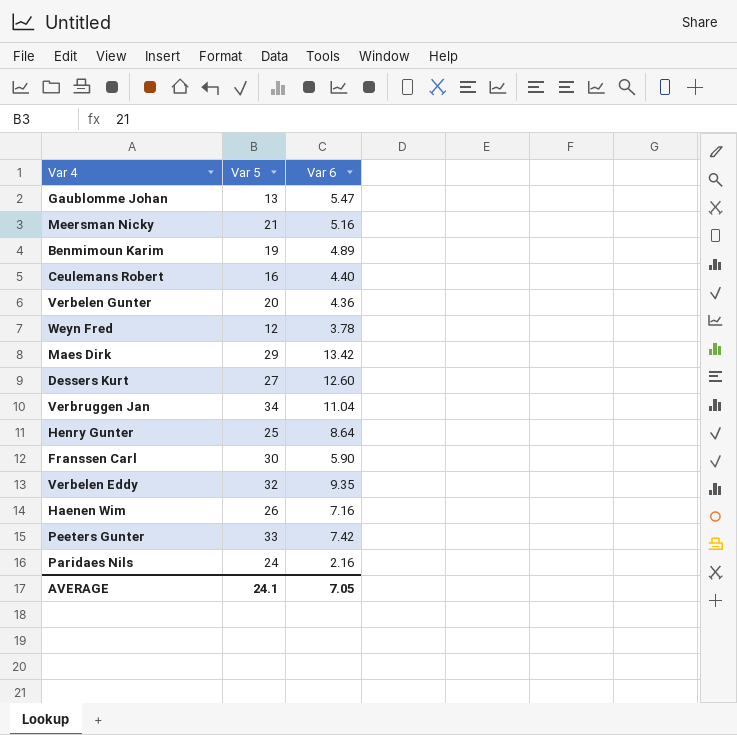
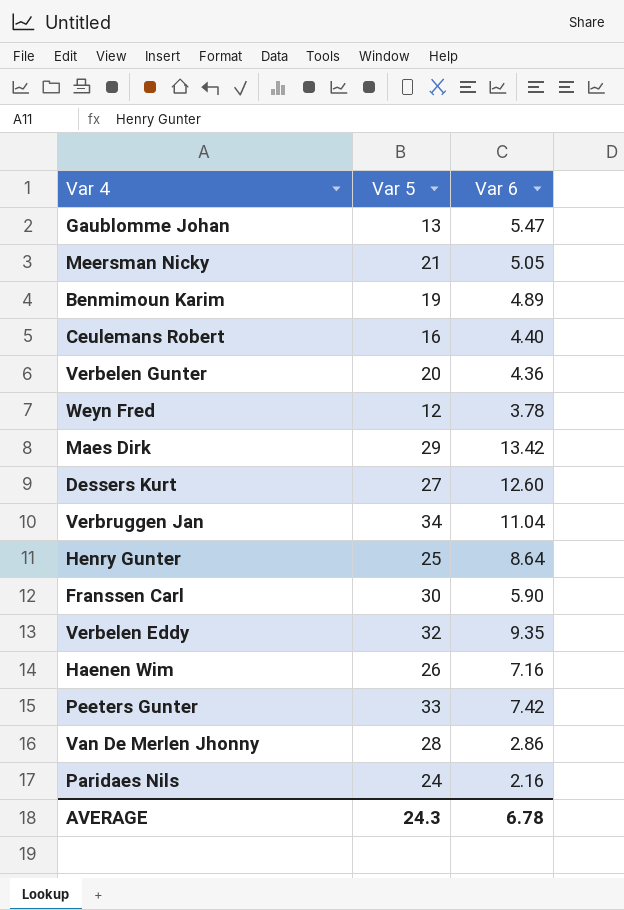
Meersman Nicky | Var 6: 5.16 -> 5.05
row Van De Merlen Jhonny: none -> 28 | 2.86
AVERAGE | Var 5: 24.1 -> 24.3
AVERAGE | Var 6: 7.05 -> 6.78

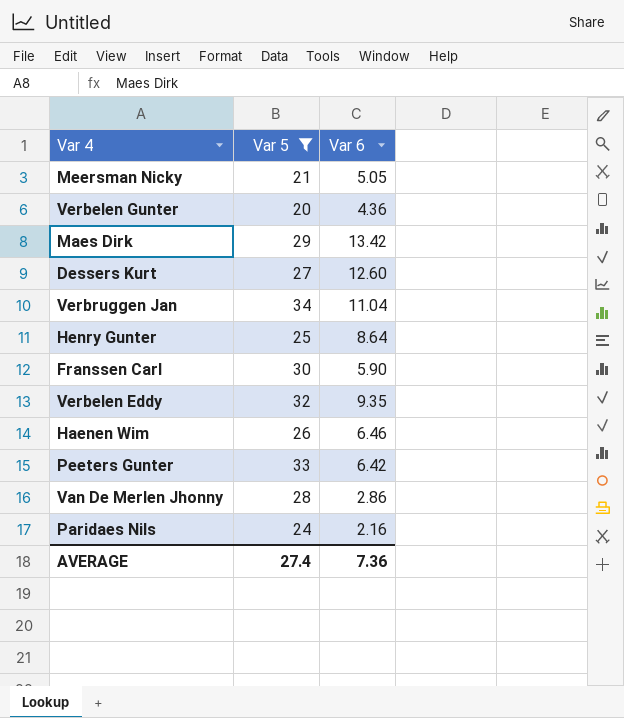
filter: none -> Var 5 >= 20
Haenen Wim | Var 6: 7.16 -> 6.46
Peeters Gunter | Var 6: 7.42 -> 6.42
AVERAGE | Var 5: 24.3 -> 27.4
AVERAGE | Var 6: 6.78 -> 7.36

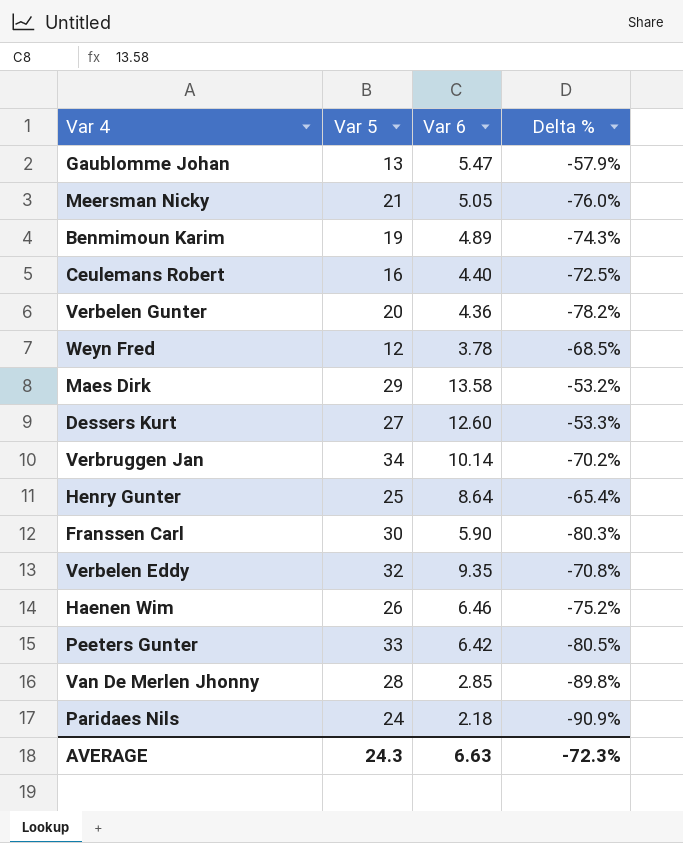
filter: Var 5 >= 20 -> none
column Delta % | formula: none -> ([Var 6] - [Var 5]) / [Var 5]
Maes Dirk | Var 6: 13.42 -> 13.58
Verbruggen Jan | Var 6: 11.04 -> 10.14
Van De Merlen Jhonny | Var 6: 2.86 -> 2.85
Paridaes Nils | Var 6: 2.16 -> 2.18
AVERAGE | Var 5: 27.4 -> 24.3
AVERAGE | Var 6: 7.36 -> 6.63

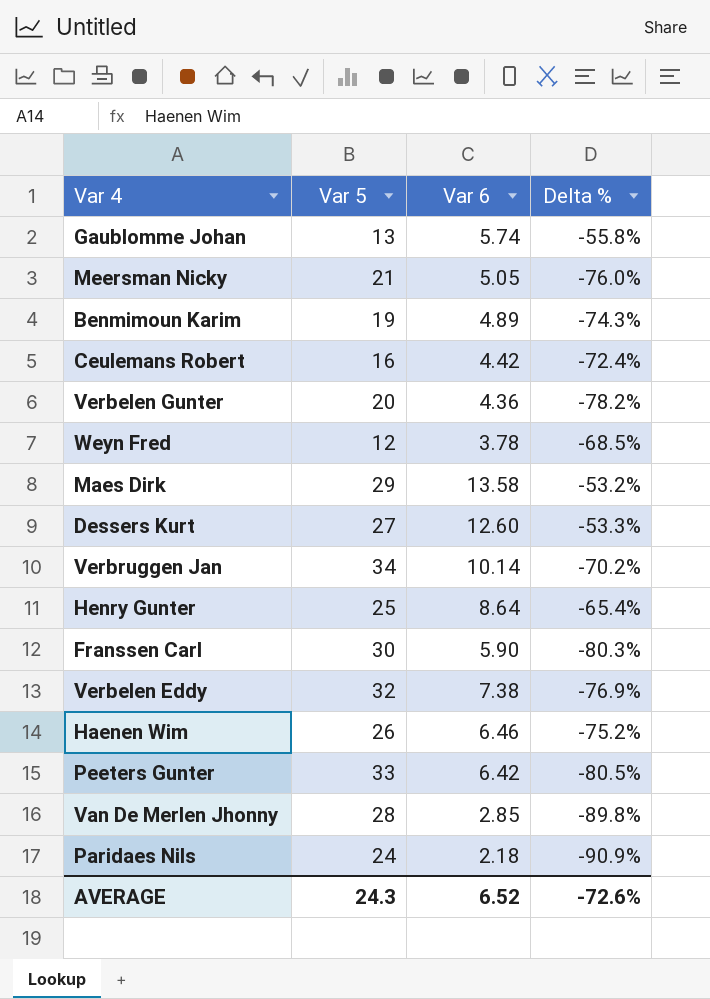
Gaublomme Johan | Var 6: 5.47 -> 5.74
Gaublomme Johan | Delta %: -57.9% -> -55.8%
Ceulemans Robert | Var 6: 4.40 -> 4.42
Ceulemans Robert | Delta %: -72.5% -> -72.4%
Verbelen Eddy | Var 6: 9.35 -> 7.38
Verbelen Eddy | Delta %: -70.8% -> -76.9%
AVERAGE | Var 6: 6.63 -> 6.52
AVERAGE | Delta %: -72.3% -> -72.6%

